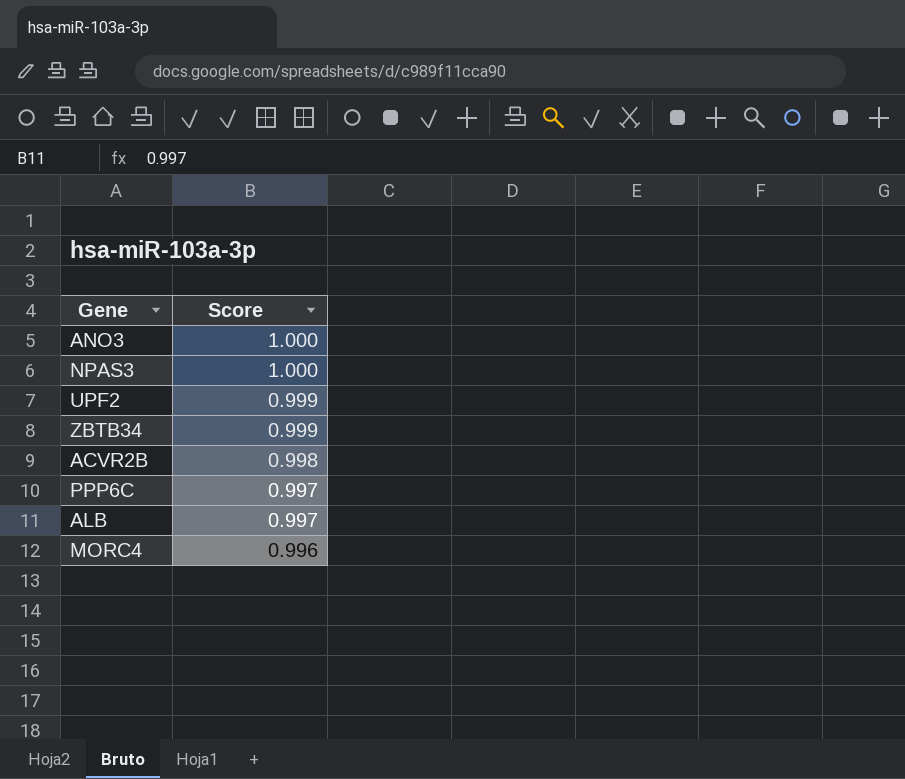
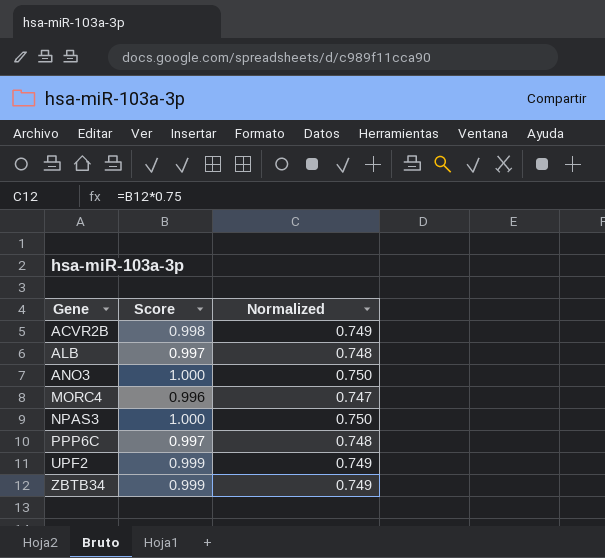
row order: Score descending -> Gene ascending
column Normalized | formula: none -> [Score] * 0.75

